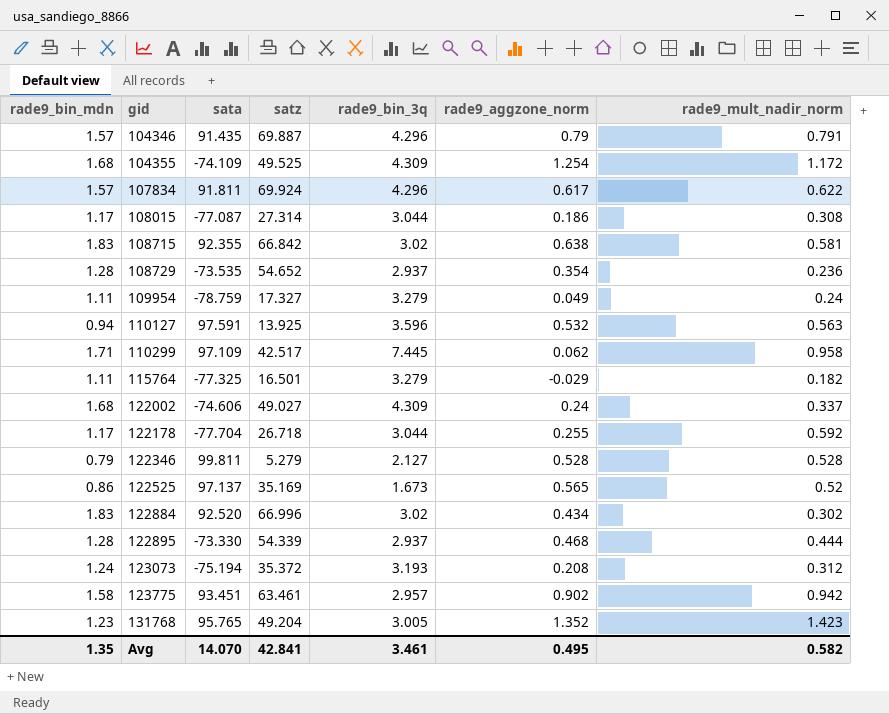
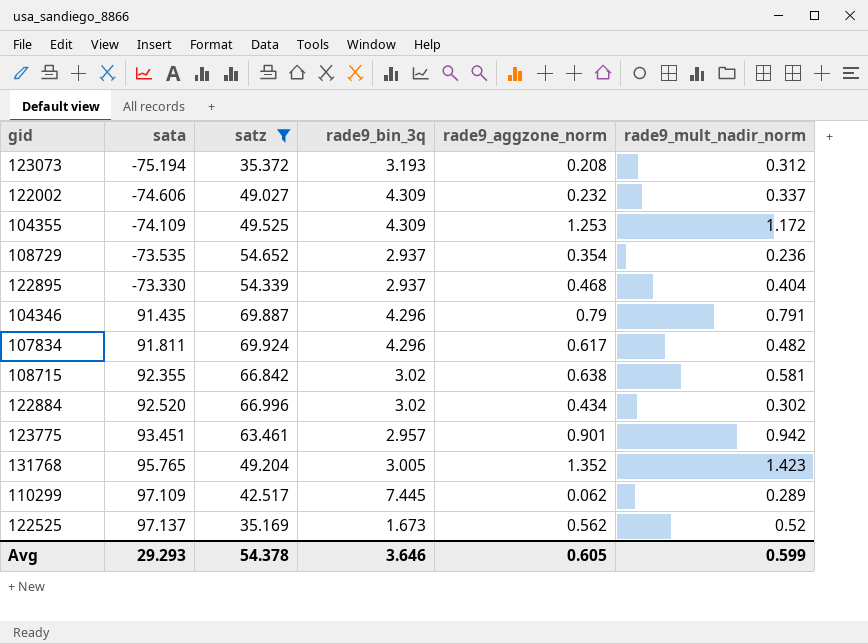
filter: none -> satz >= 35.169
row order: gid ascending -> sata ascending
column rade9_bin_mdn | position: 1 -> none
122002 | rade9_aggzone_norm: 0.24 -> 0.232
104355 | rade9_aggzone_norm: 1.254 -> 1.253
122895 | rade9_mult_nadir_norm: 0.444 -> 0.404
107834 | rade9_mult_nadir_norm: 0.622 -> 0.482
123775 | rade9_aggzone_norm: 0.902 -> 0.901
110299 | rade9_mult_nadir_norm: 0.958 -> 0.289
122525 | rade9_aggzone_norm: 0.565 -> 0.562
Avg | sata: 14.070 -> 29.293
Avg | satz: 42.841 -> 54.378
Avg | rade9_bin_3q: 3.461 -> 3.646
Avg | rade9_aggzone_norm: 0.495 -> 0.605
Avg | rade9_mult_nadir_norm: 0.582 -> 0.599

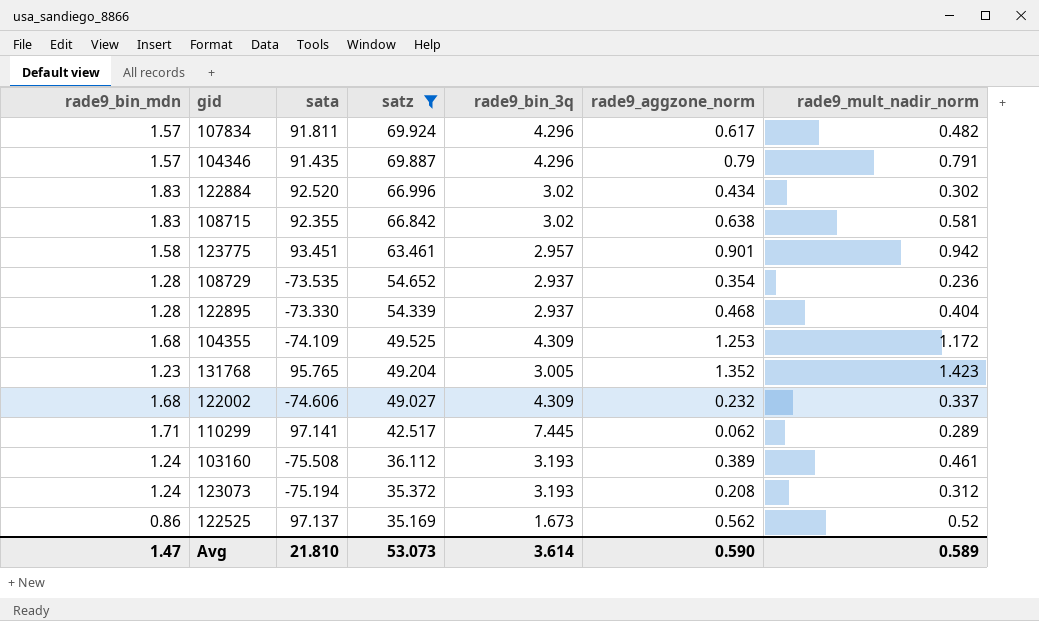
row order: sata ascending -> satz descending
column rade9_bin_mdn | position: none -> 1
110299 | sata: 97.109 -> 97.141
row 103160: none -> 1.24 | -75.508 | 36.112 | 3.193 | 0.389 | 0.461
Avg | sata: 29.293 -> 21.810
Avg | satz: 54.378 -> 53.073
Avg | rade9_bin_3q: 3.646 -> 3.614
Avg | rade9_aggzone_norm: 0.605 -> 0.590
Avg | rade9_mult_nadir_norm: 0.599 -> 0.589

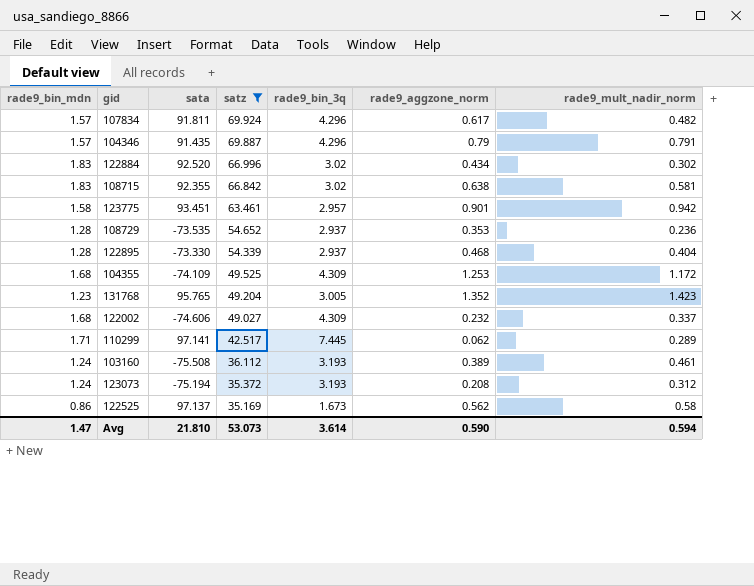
108729 | rade9_aggzone_norm: 0.354 -> 0.353
122525 | rade9_mult_nadir_norm: 0.52 -> 0.58
Avg | rade9_mult_nadir_norm: 0.589 -> 0.594

